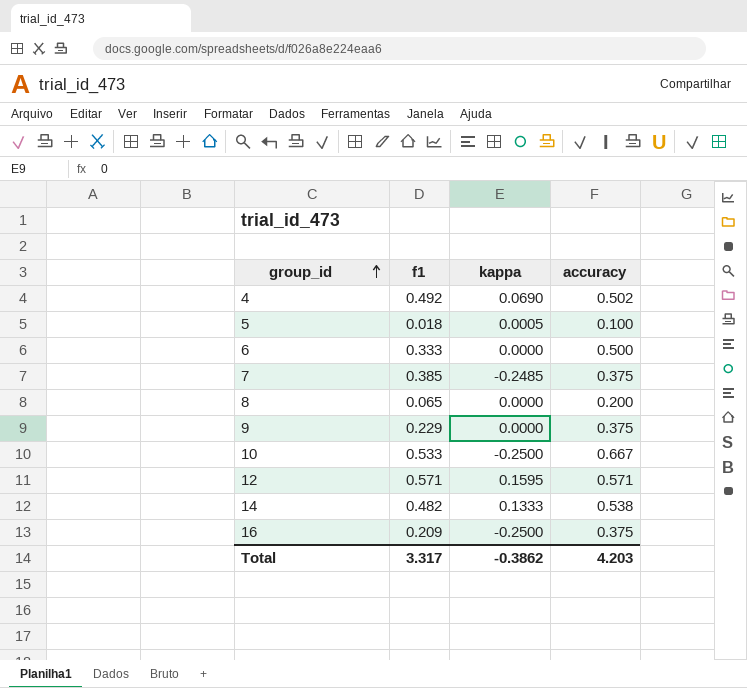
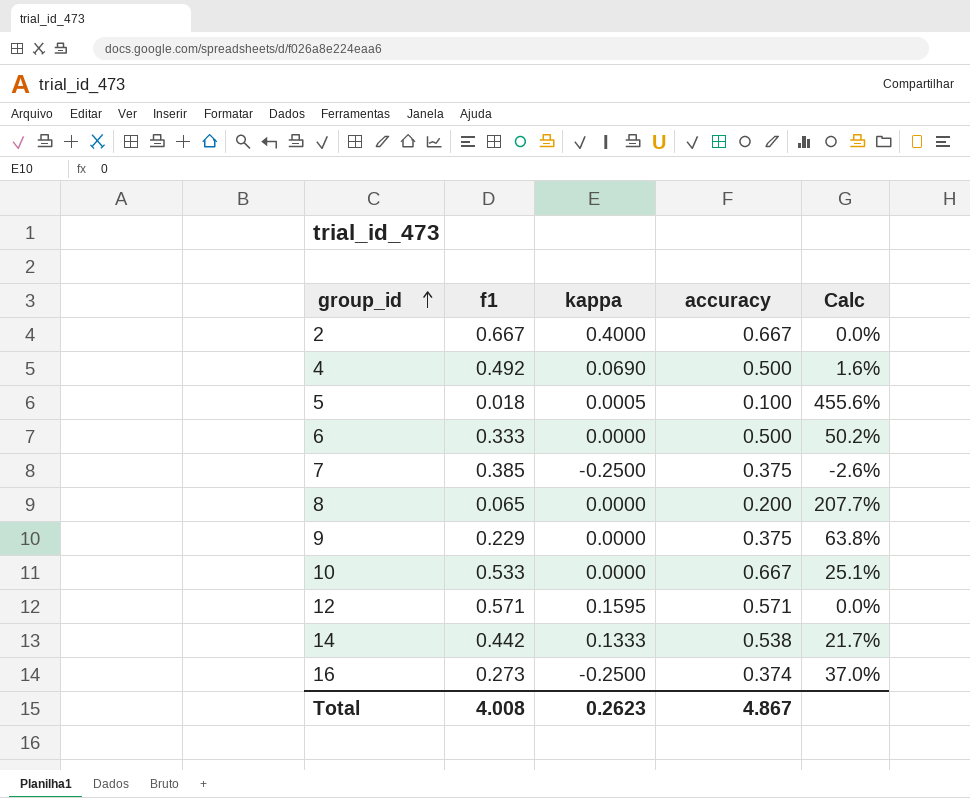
column Calc | formula: none -> ([accuracy] - [f1]) / [f1]
row 2: none -> 0.667 | 0.4000 | 0.667 | 0.0%
4 | accuracy: 0.502 -> 0.500
7 | kappa: -0.2485 -> -0.2500
10 | kappa: -0.2500 -> 0.0000
14 | f1: 0.482 -> 0.442
16 | f1: 0.209 -> 0.273
16 | accuracy: 0.375 -> 0.374
Total | f1: 3.317 -> 4.008
Total | kappa: -0.3862 -> 0.2623
Total | accuracy: 4.203 -> 4.867

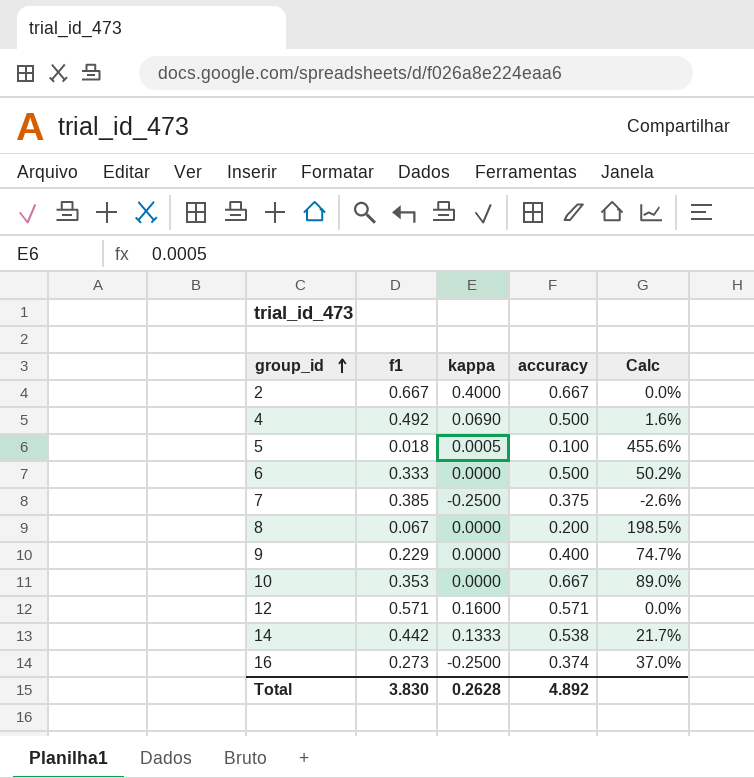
8 | f1: 0.065 -> 0.067
8 | Calc: 207.7% -> 198.5%
9 | accuracy: 0.375 -> 0.400
9 | Calc: 63.8% -> 74.7%
10 | f1: 0.533 -> 0.353
10 | Calc: 25.1% -> 89.0%
12 | kappa: 0.1595 -> 0.1600
Total | f1: 4.008 -> 3.830
Total | kappa: 0.2623 -> 0.2628
Total | accuracy: 4.867 -> 4.892

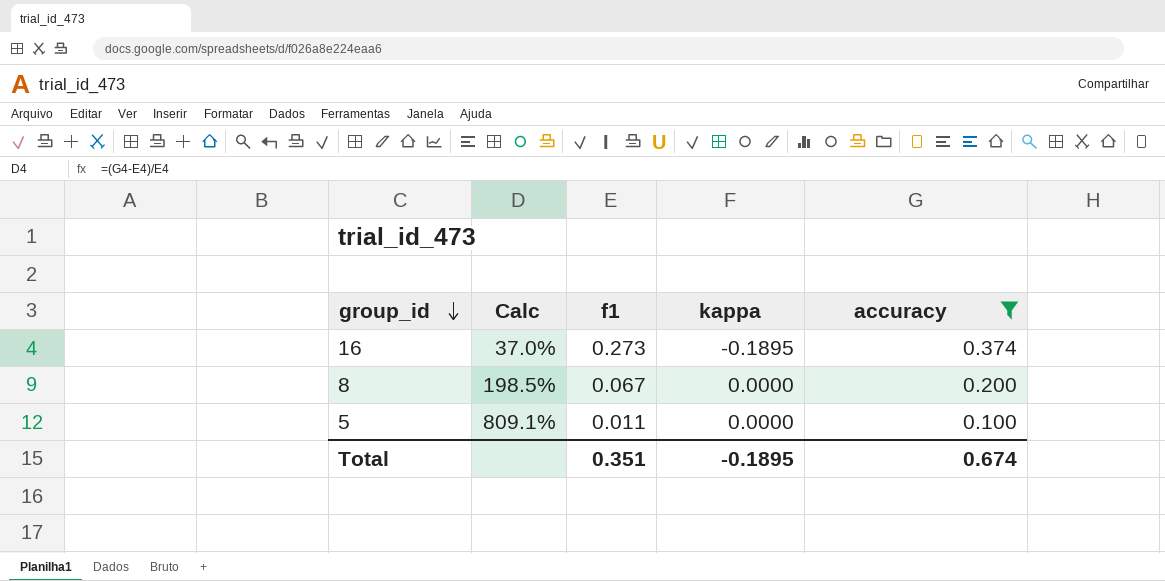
filter: none -> accuracy <= 0.374
row order: group_id ascending -> group_id descending
column Calc | position: 5 -> 2
16 | kappa: -0.2500 -> -0.1895
5 | Calc: 455.6% -> 809.1%
5 | f1: 0.018 -> 0.011
5 | kappa: 0.0005 -> 0.0000
Total | f1: 3.830 -> 0.351
Total | kappa: 0.2628 -> -0.1895
Total | accuracy: 4.892 -> 0.674

